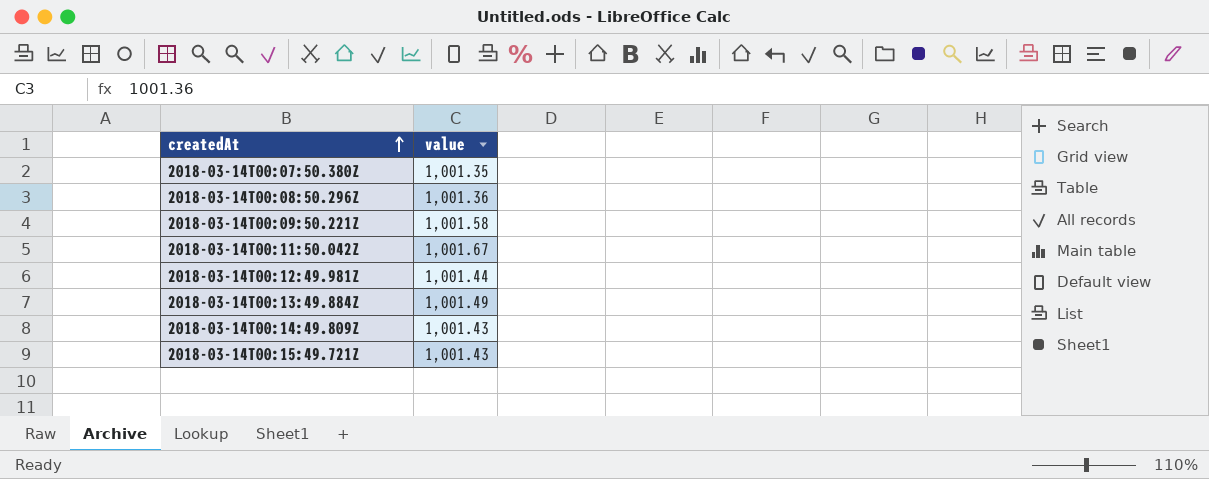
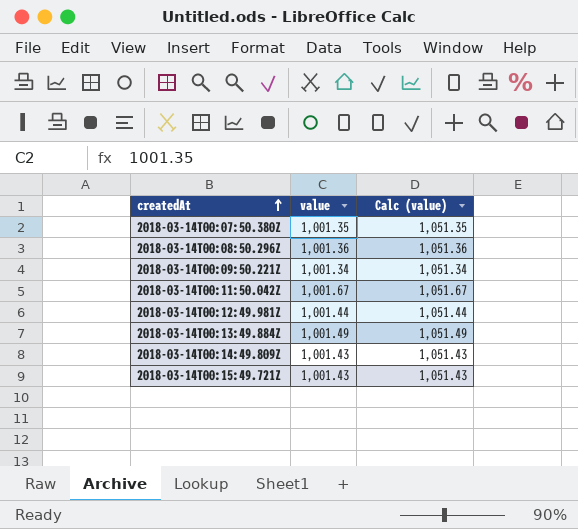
column Calc (value) | formula: none -> [value] + 50
2018-03-14T00:09:50.221Z | value: 1,001.58 -> 1,001.34

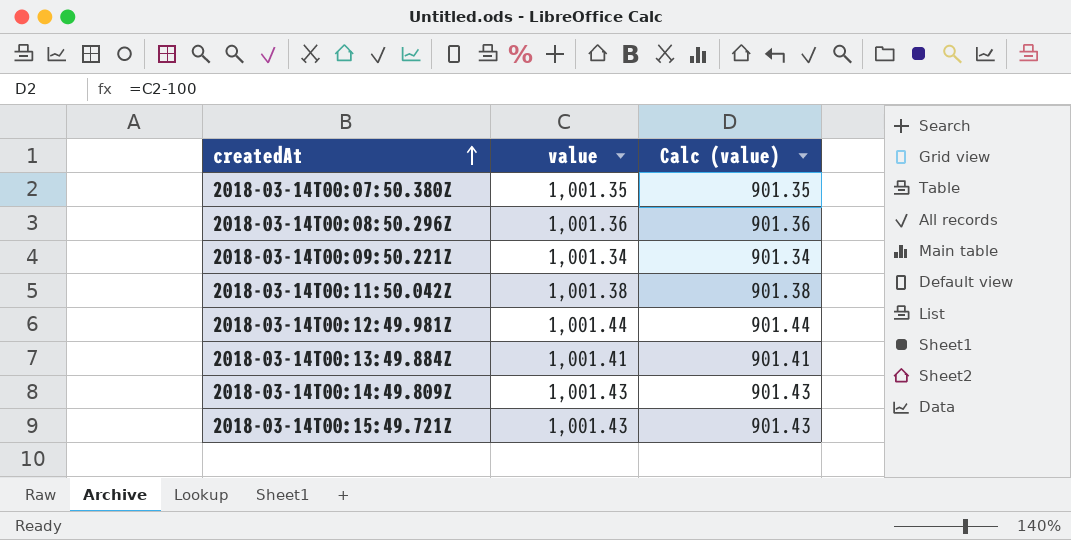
column Calc (value) | formula: [value] + 50 -> [value] - 100
2018-03-14T00:11:50.042Z | value: 1,001.67 -> 1,001.38
2018-03-14T00:13:49.884Z | value: 1,001.49 -> 1,001.41

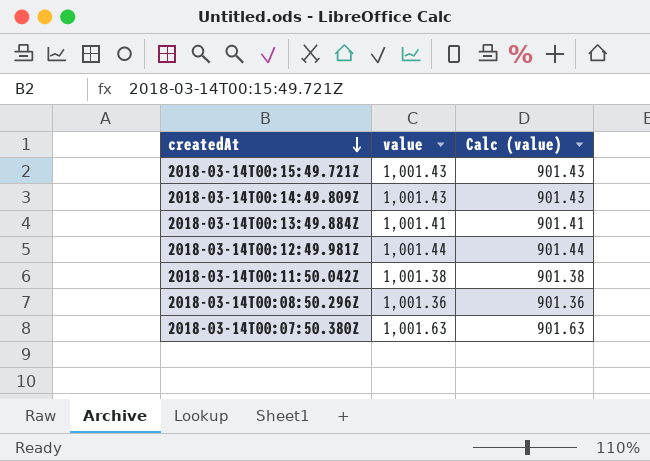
row order: createdAt ascending -> createdAt descending
row 2018-03-14T00:09:50.221Z: 1,001.34 | 901.34 -> none
2018-03-14T00:07:50.380Z | value: 1,001.35 -> 1,001.63
2018-03-14T00:07:50.380Z | Calc (value): 901.35 -> 901.63

